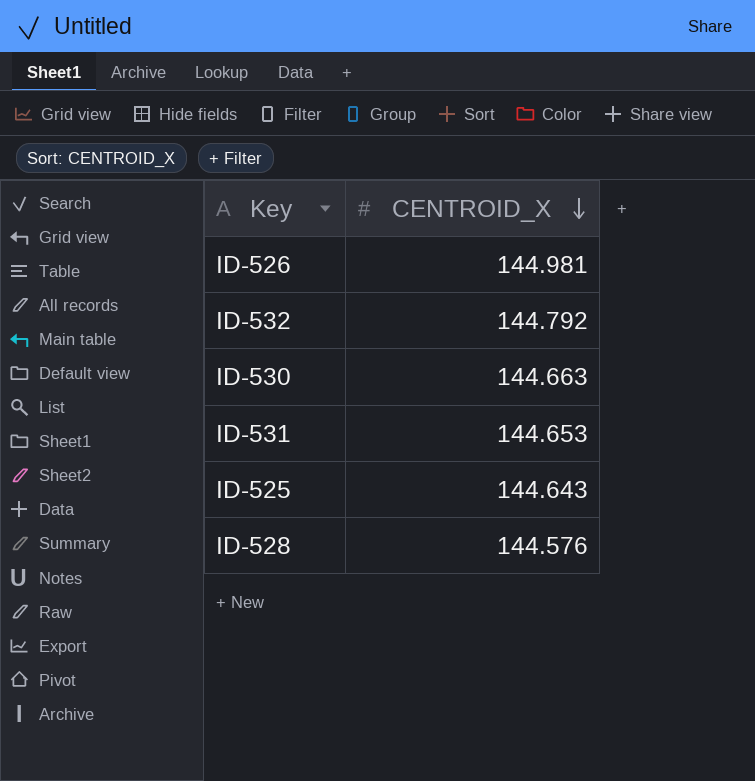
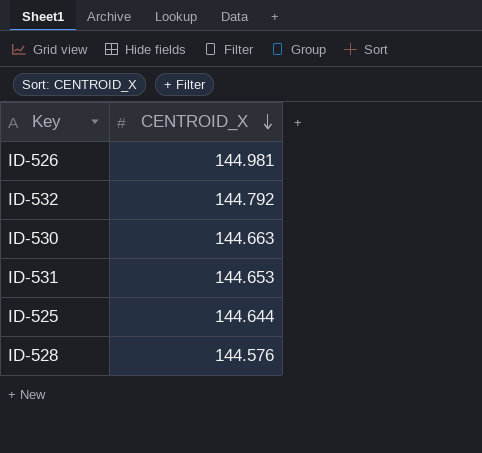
ID-525 | CENTROID_X: 144.643 -> 144.644

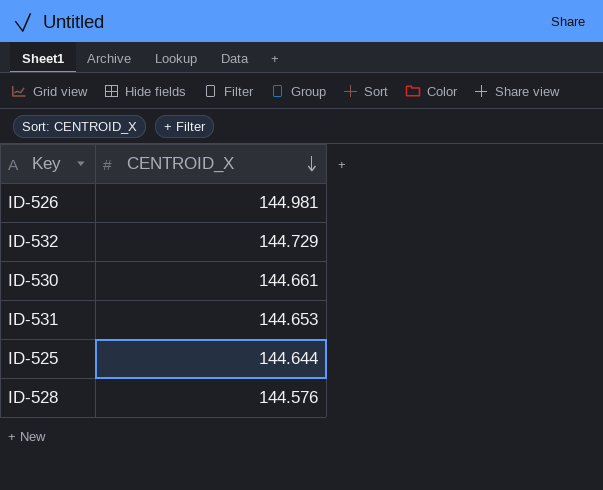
ID-532 | CENTROID_X: 144.792 -> 144.729
ID-530 | CENTROID_X: 144.663 -> 144.661

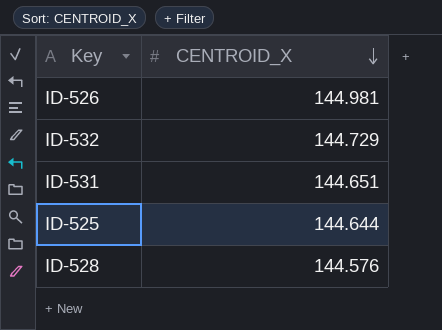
row ID-530: 144.661 -> none
ID-531 | CENTROID_X: 144.653 -> 144.651

